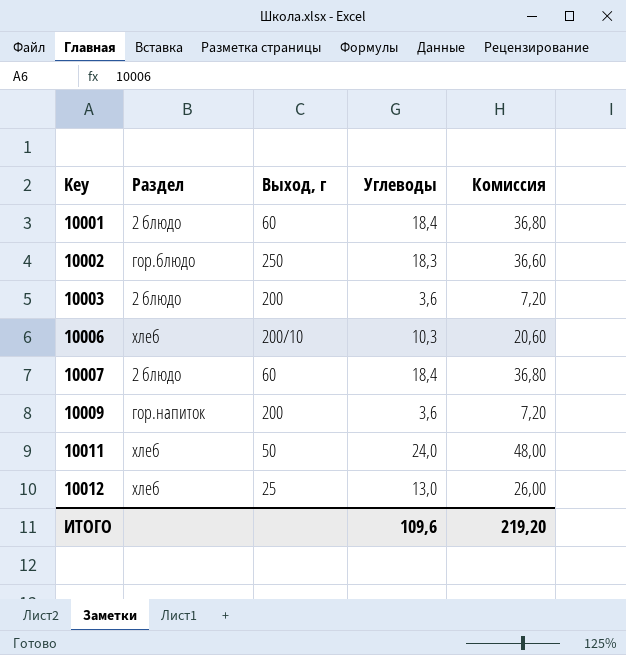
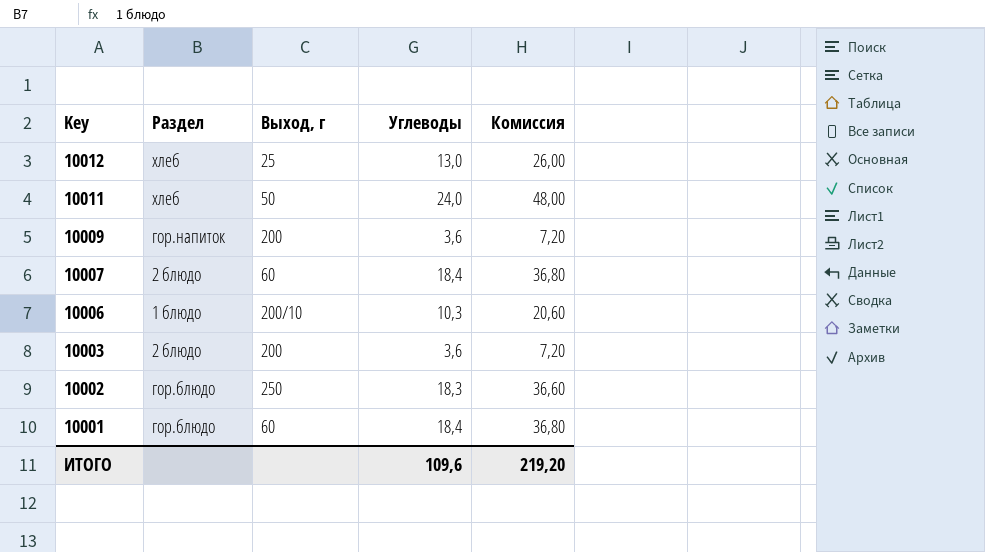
row order: Key ascending -> Key descending
10006 | Раздел: хлеб -> 1 блюдо
10001 | Раздел: 2 блюдо -> гор.блюдо

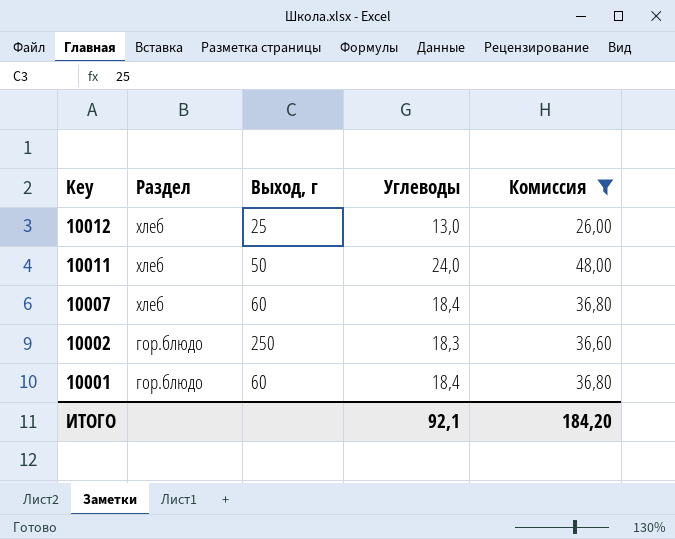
filter: none -> Комиссия >= 26,00
10007 | Раздел: 2 блюдо -> хлеб
ИТОГО | Углеводы: 109,6 -> 92,1
ИТОГО | Комиссия: 219,20 -> 184,20

